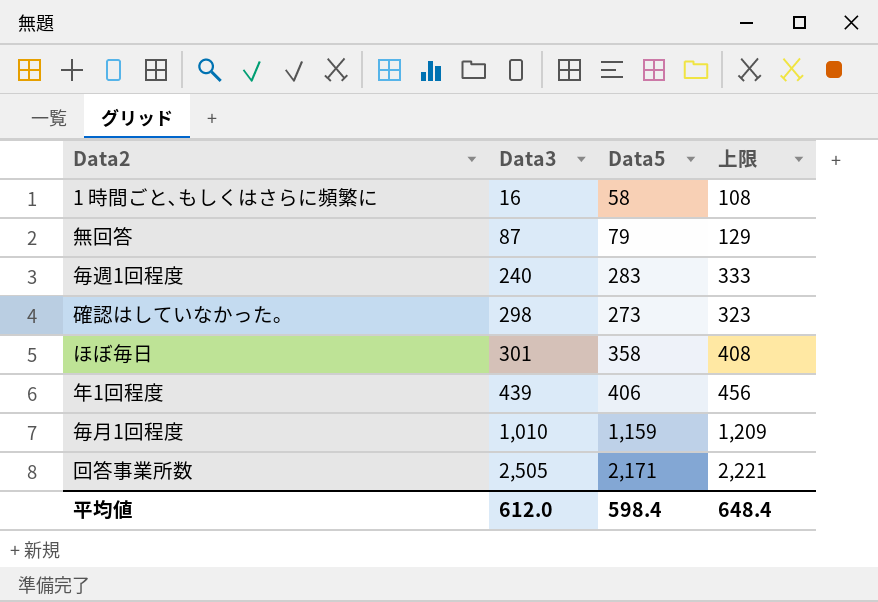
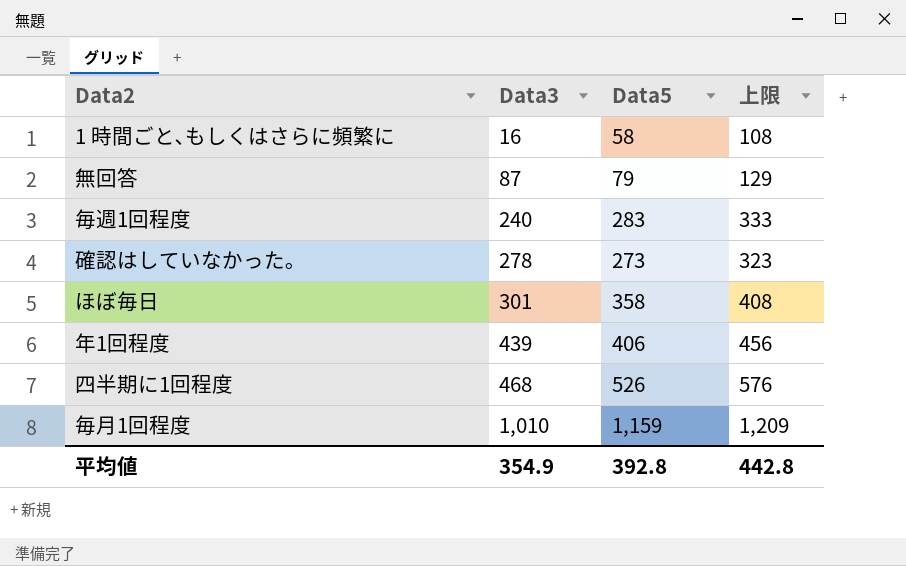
row 回答事業所数: 2,505 | 2,171 | 2,221 -> none
確認はしていなかった｡ | Data3: 298 -> 278
row 四半期に1回程度: none -> 468 | 526 | 576
平均値 | Data3: 612.0 -> 354.9
平均値 | Data5: 598.4 -> 392.8
平均値 | 上限: 648.4 -> 442.8

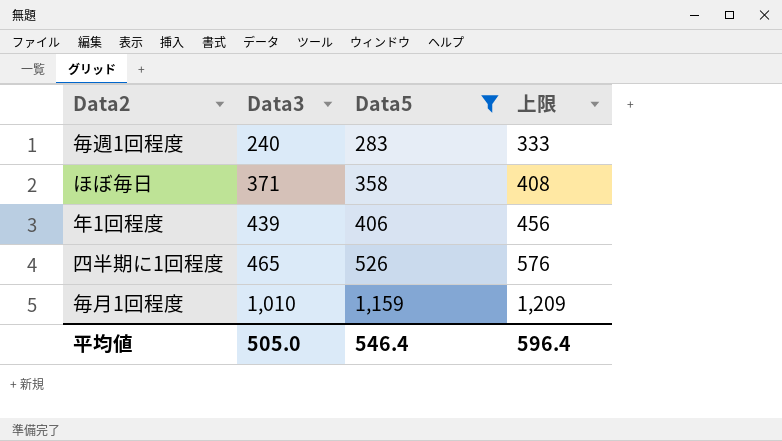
filter: none -> Data5 >= 283
ほぼ毎日 | Data3: 301 -> 371
四半期に1回程度 | Data3: 468 -> 465
平均値 | Data3: 354.9 -> 505.0
平均値 | Data5: 392.8 -> 546.4
平均値 | 上限: 442.8 -> 596.4

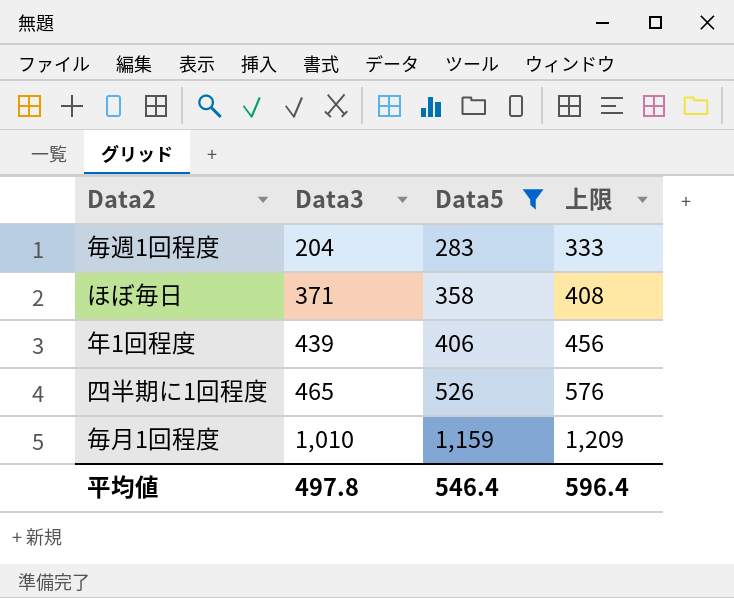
毎週1回程度 | Data3: 240 -> 204
平均値 | Data3: 505.0 -> 497.8

